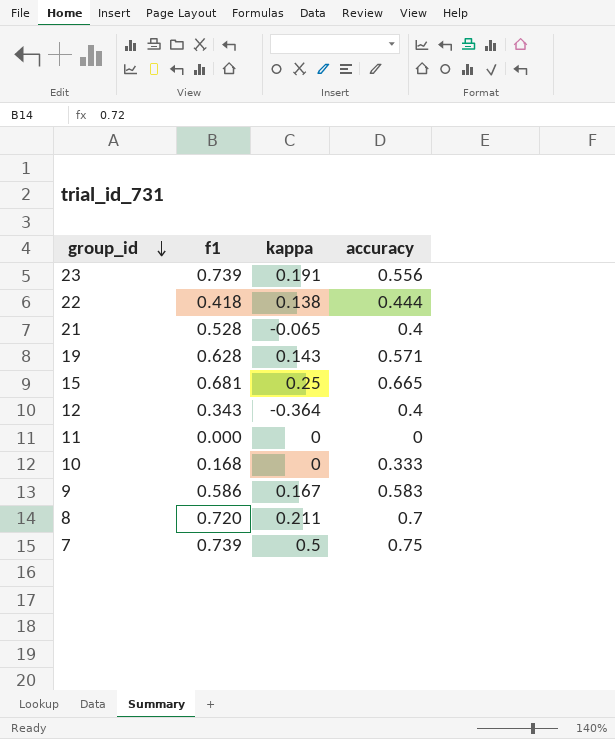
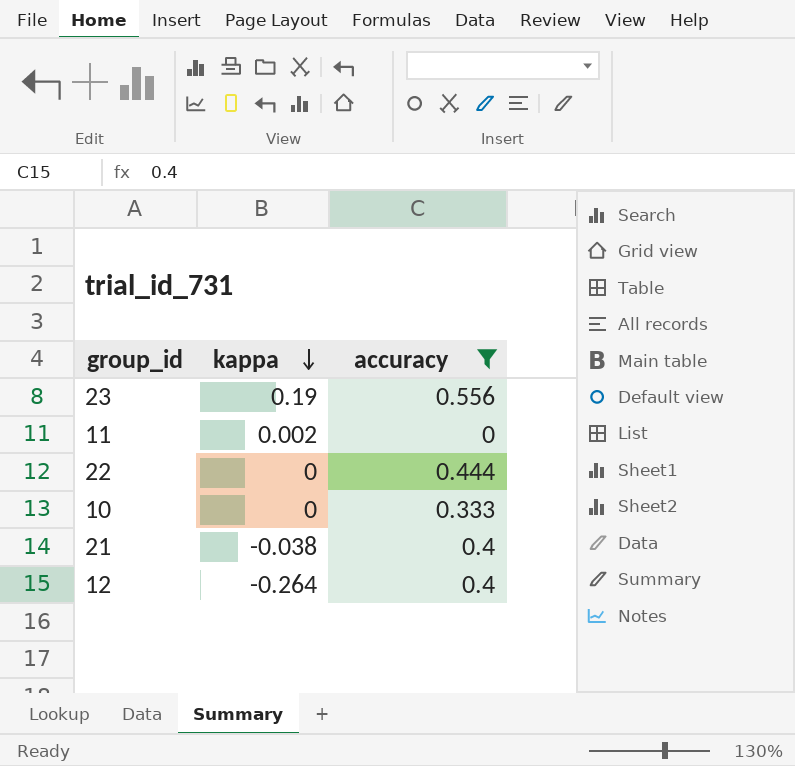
filter: none -> accuracy <= 0.556
row order: group_id descending -> kappa descending
column f1 | position: 2 -> none
23 | kappa: 0.191 -> 0.19
11 | kappa: 0 -> 0.002
22 | kappa: 0.138 -> 0
21 | kappa: -0.065 -> -0.038
12 | kappa: -0.364 -> -0.264

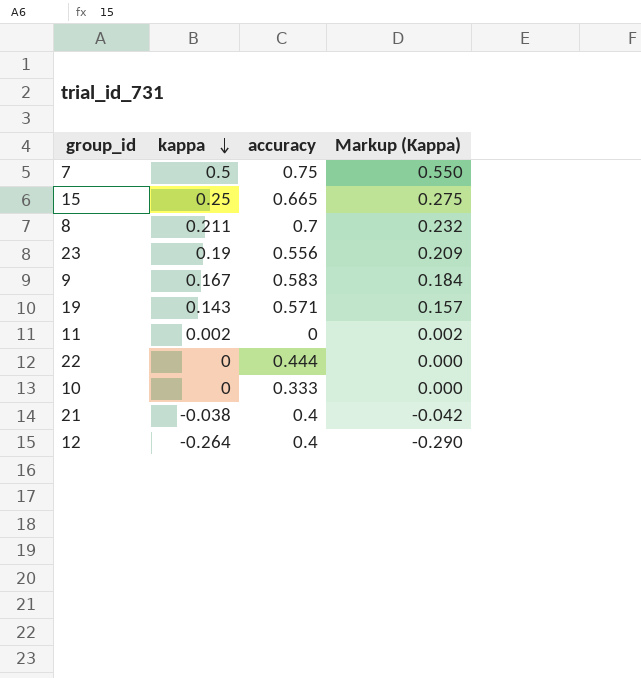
filter: accuracy <= 0.556 -> none
column Markup (Kappa) | formula: none -> [kappa] * 1.1

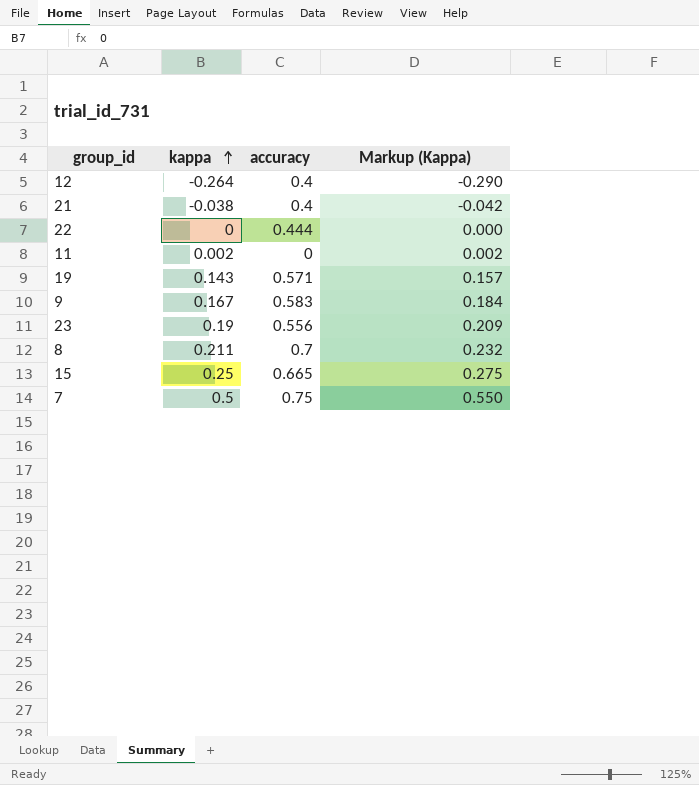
row order: kappa descending -> kappa ascending
row 10: 0 | 0.333 | 0.000 -> none

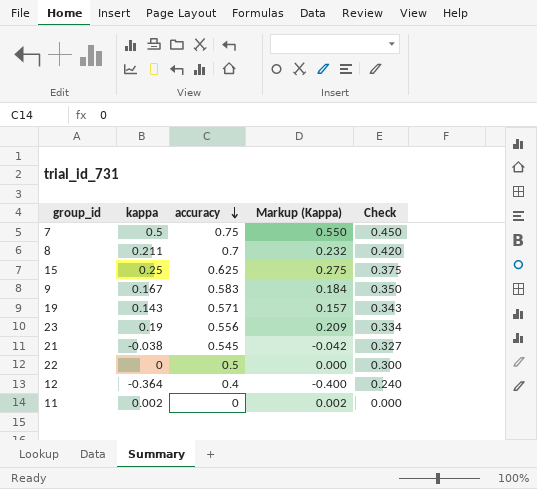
row order: kappa ascending -> accuracy descending
column Check | formula: none -> [accuracy] * 0.6
15 | accuracy: 0.665 -> 0.625
21 | accuracy: 0.4 -> 0.545
22 | accuracy: 0.444 -> 0.5
12 | kappa: -0.264 -> -0.364
12 | Markup (Kappa): -0.290 -> -0.400

